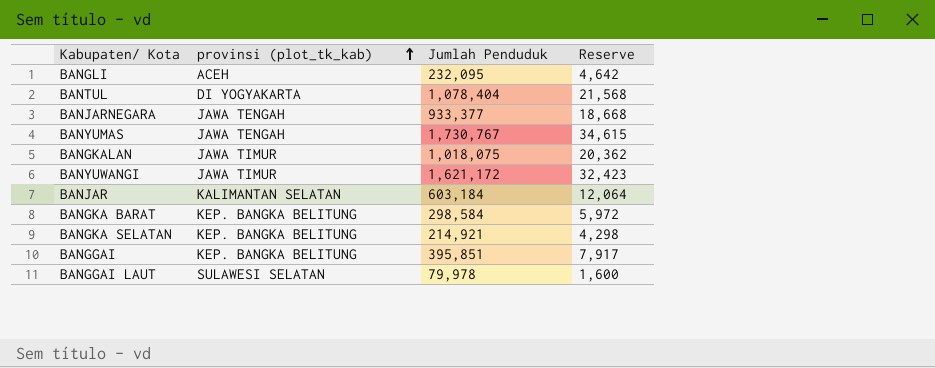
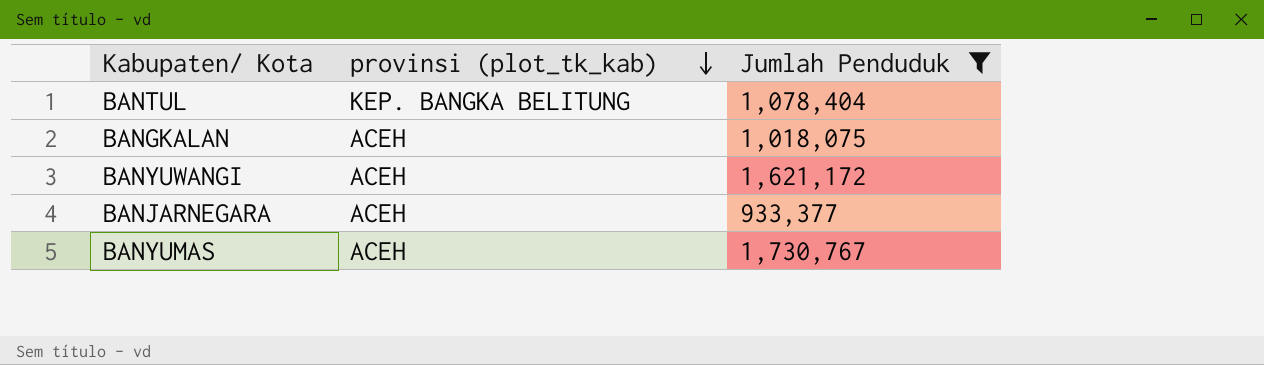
filter: none -> Jumlah Penduduk >= 933,377
row order: provinsi (plot_tk_kab) ascending -> provinsi (plot_tk_kab) descending
column Reserve | formula: [Jumlah Penduduk] * 0.02 -> none
BANTUL | provinsi (plot_tk_kab): DI YOGYAKARTA -> KEP. BANGKA BELITUNG
BANGKALAN | provinsi (plot_tk_kab): JAWA TIMUR -> ACEH
BANYUWANGI | provinsi (plot_tk_kab): JAWA TIMUR -> ACEH
BANJARNEGARA | provinsi (plot_tk_kab): JAWA TENGAH -> ACEH
BANYUMAS | provinsi (plot_tk_kab): JAWA TENGAH -> ACEH

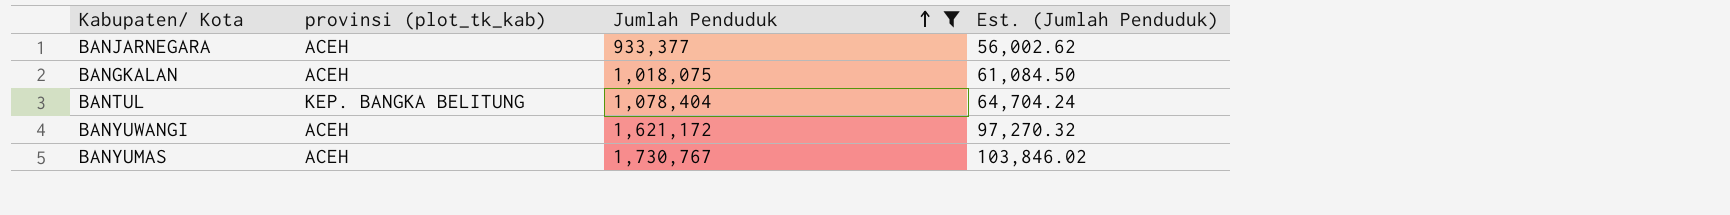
row order: provinsi (plot_tk_kab) descending -> Jumlah Penduduk ascending
column Est. (Jumlah Penduduk) | formula: none -> [Jumlah Penduduk] * 0.06

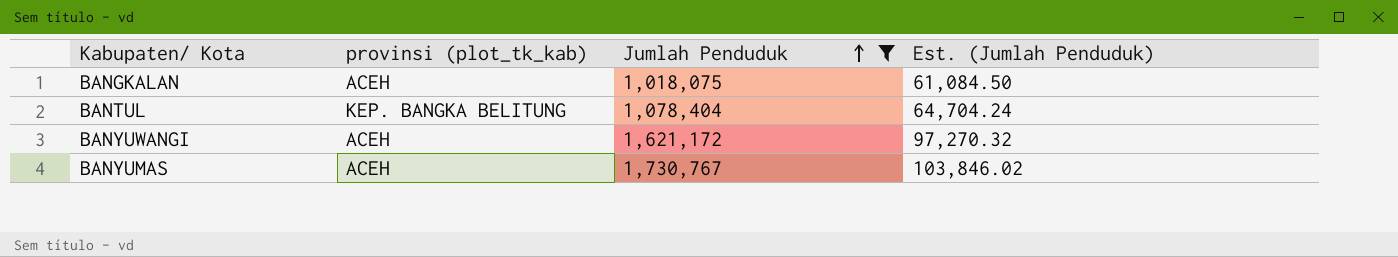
row BANJARNEGARA: ACEH | 933,377 | 56,002.62 -> none

